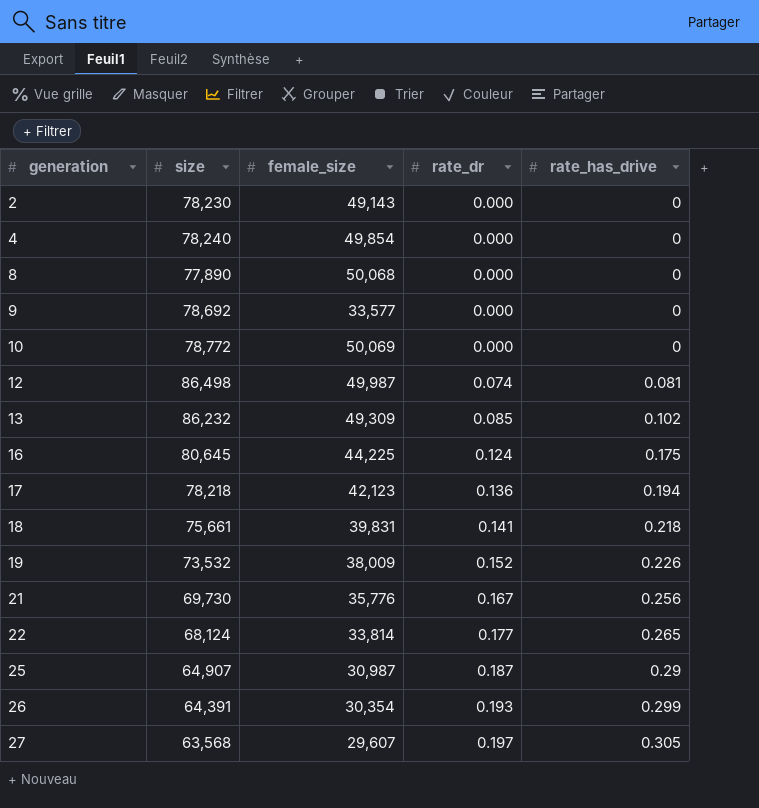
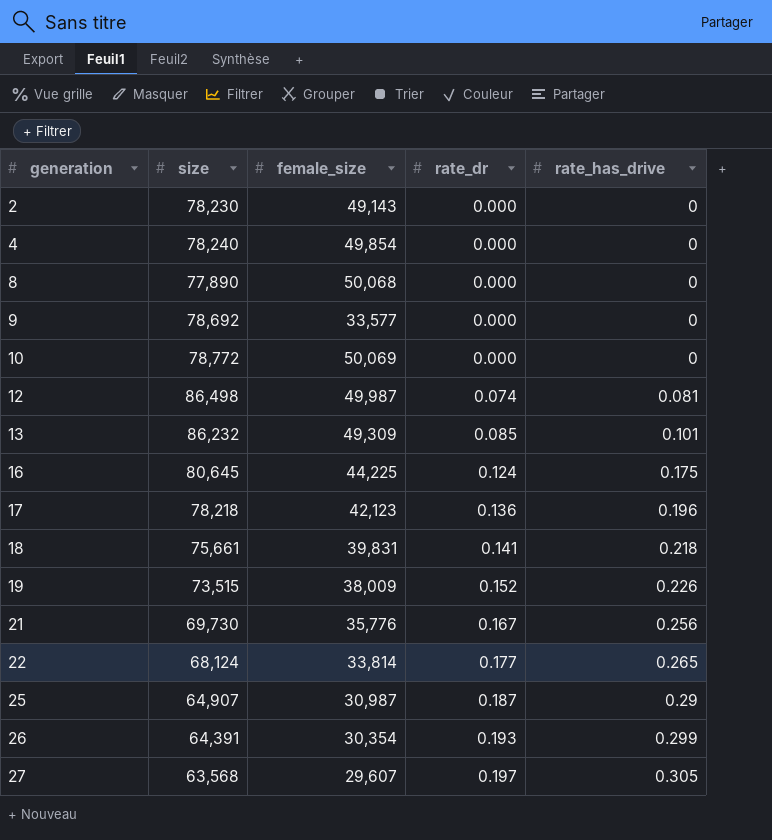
13 | rate_has_drive: 0.102 -> 0.101
17 | rate_has_drive: 0.194 -> 0.196
19 | size: 73,532 -> 73,515

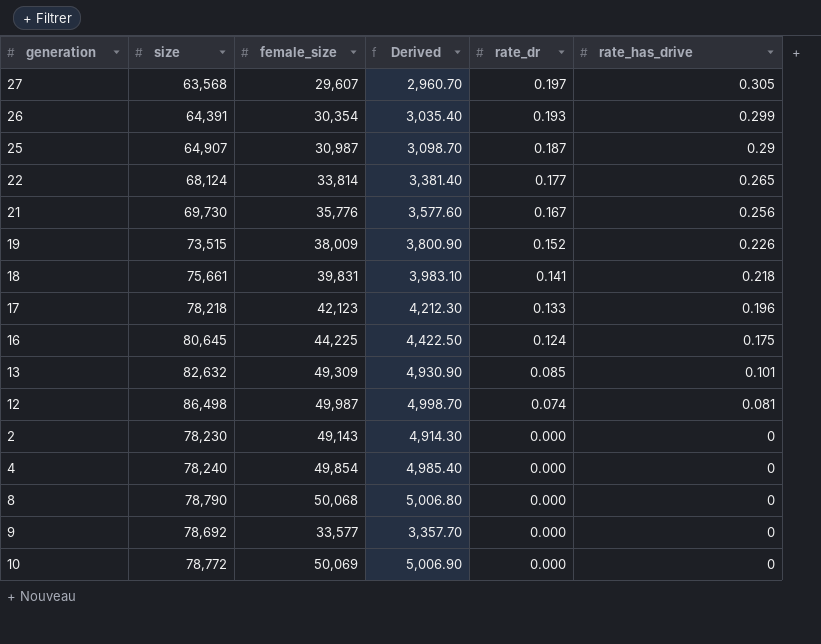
row order: generation ascending -> rate_dr descending
column Derived | formula: none -> [female_size] * 0.1
17 | rate_dr: 0.136 -> 0.133
13 | size: 86,232 -> 82,632
8 | size: 77,890 -> 78,790

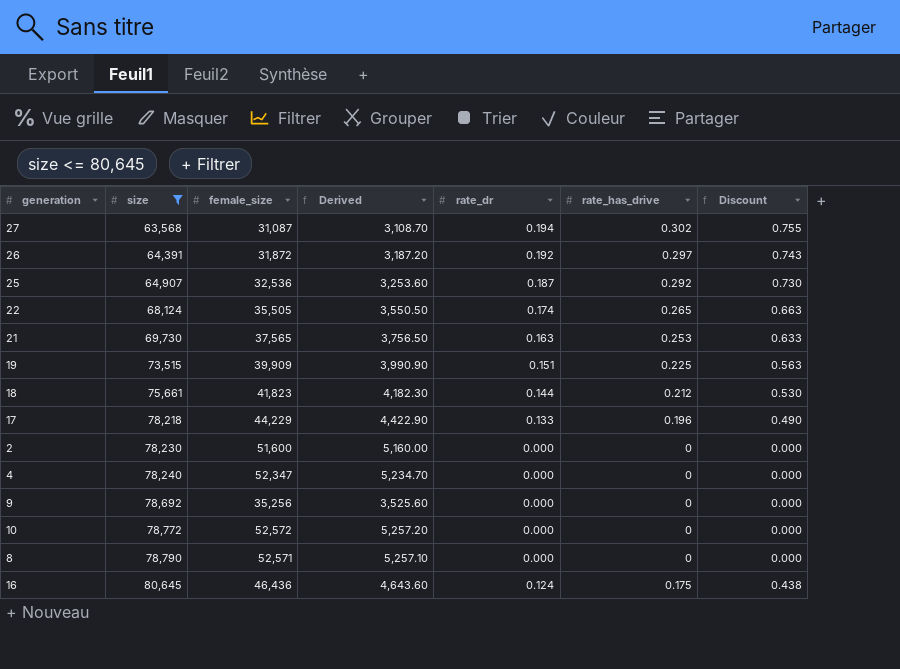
filter: none -> size <= 80,645
row order: rate_dr descending -> size ascending
column Discount | formula: none -> [rate_has_drive] * 2.5
27 | female_size: 29,607 -> 31,087
27 | Derived: 2,960.70 -> 3,108.70
27 | rate_dr: 0.197 -> 0.194
27 | rate_has_drive: 0.305 -> 0.302
26 | female_size: 30,354 -> 31,872
26 | Derived: 3,035.40 -> 3,187.20
26 | rate_dr: 0.193 -> 0.192
26 | rate_has_drive: 0.299 -> 0.297
25 | female_size: 30,987 -> 32,536
25 | Derived: 3,098.70 -> 3,253.60
25 | rate_has_drive: 0.29 -> 0.292
22 | female_size: 33,814 -> 35,505
22 | Derived: 3,381.40 -> 3,550.50
22 | rate_dr: 0.177 -> 0.174
21 | female_size: 35,776 -> 37,565
21 | Derived: 3,577.60 -> 3,756.50
21 | rate_dr: 0.167 -> 0.163
21 | rate_has_drive: 0.256 -> 0.253
19 | female_size: 38,009 -> 39,909
19 | Derived: 3,800.90 -> 3,990.90
19 | rate_dr: 0.152 -> 0.151
19 | rate_has_drive: 0.226 -> 0.225
18 | female_size: 39,831 -> 41,823
18 | Derived: 3,983.10 -> 4,182.30
18 | rate_dr: 0.141 -> 0.144
18 | rate_has_drive: 0.218 -> 0.212
17 | female_size: 42,123 -> 44,229
17 | Derived: 4,212.30 -> 4,422.90
2 | female_size: 49,143 -> 51,600
2 | Derived: 4,914.30 -> 5,160.00
4 | female_size: 49,854 -> 52,347
4 | Derived: 4,985.40 -> 5,234.70
9 | female_size: 33,577 -> 35,256
9 | Derived: 3,357.70 -> 3,525.60
10 | female_size: 50,069 -> 52,572
10 | Derived: 5,006.90 -> 5,257.20
8 | female_size: 50,068 -> 52,571
8 | Derived: 5,006.80 -> 5,257.10
16 | female_size: 44,225 -> 46,436
16 | Derived: 4,422.50 -> 4,643.60

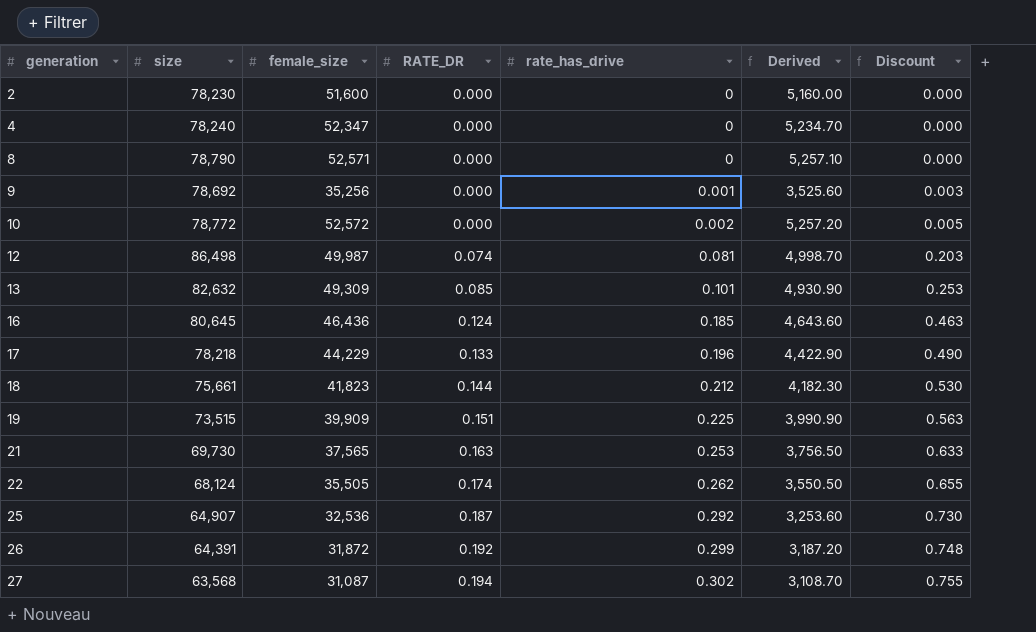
filter: size <= 80,645 -> none
row order: size ascending -> generation ascending
column name: rate_dr -> RATE_DR
column Derived | position: 4 -> 6
9 | rate_has_drive: 0 -> 0.001
9 | Discount: 0.000 -> 0.003
10 | rate_has_drive: 0 -> 0.002
10 | Discount: 0.000 -> 0.005
16 | rate_has_drive: 0.175 -> 0.185
16 | Discount: 0.438 -> 0.463
22 | rate_has_drive: 0.265 -> 0.262
22 | Discount: 0.663 -> 0.655
26 | rate_has_drive: 0.297 -> 0.299
26 | Discount: 0.743 -> 0.748

